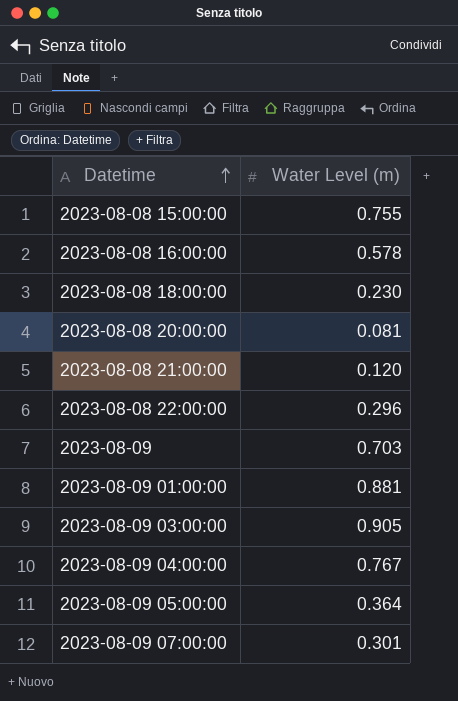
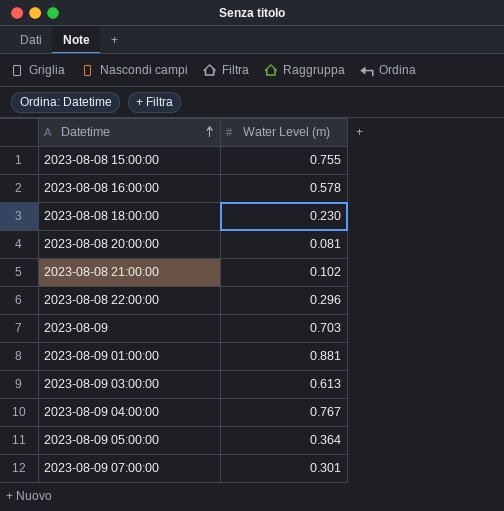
2023-08-08 21:00:00 | Water Level (m): 0.120 -> 0.102
2023-08-09 03:00:00 | Water Level (m): 0.905 -> 0.613

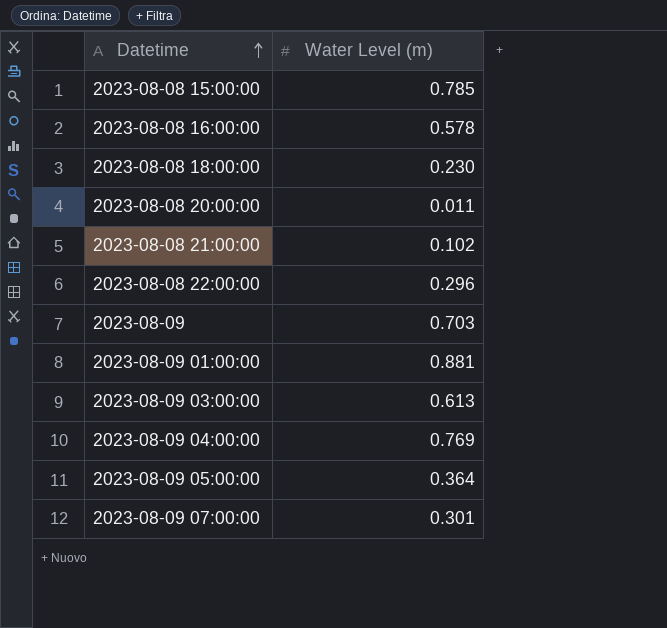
2023-08-08 15:00:00 | Water Level (m): 0.755 -> 0.785
2023-08-08 20:00:00 | Water Level (m): 0.081 -> 0.011
2023-08-09 04:00:00 | Water Level (m): 0.767 -> 0.769

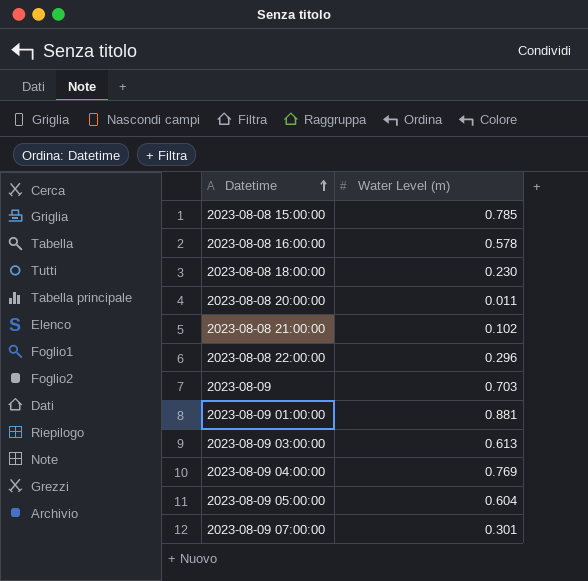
2023-08-09 05:00:00 | Water Level (m): 0.364 -> 0.604

